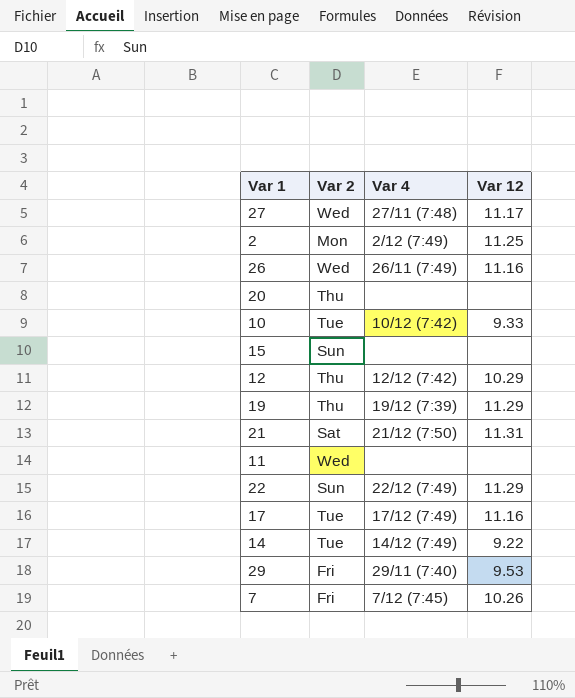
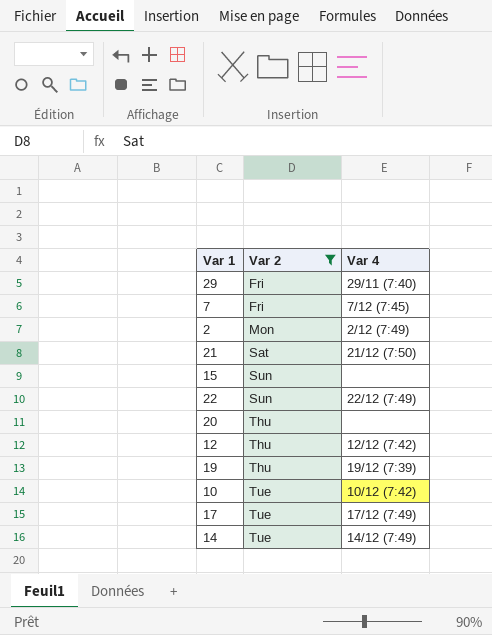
filter: none -> Var 2 != Wed
row order: none -> Var 2 ascending
column Var 12 | position: 4 -> none

